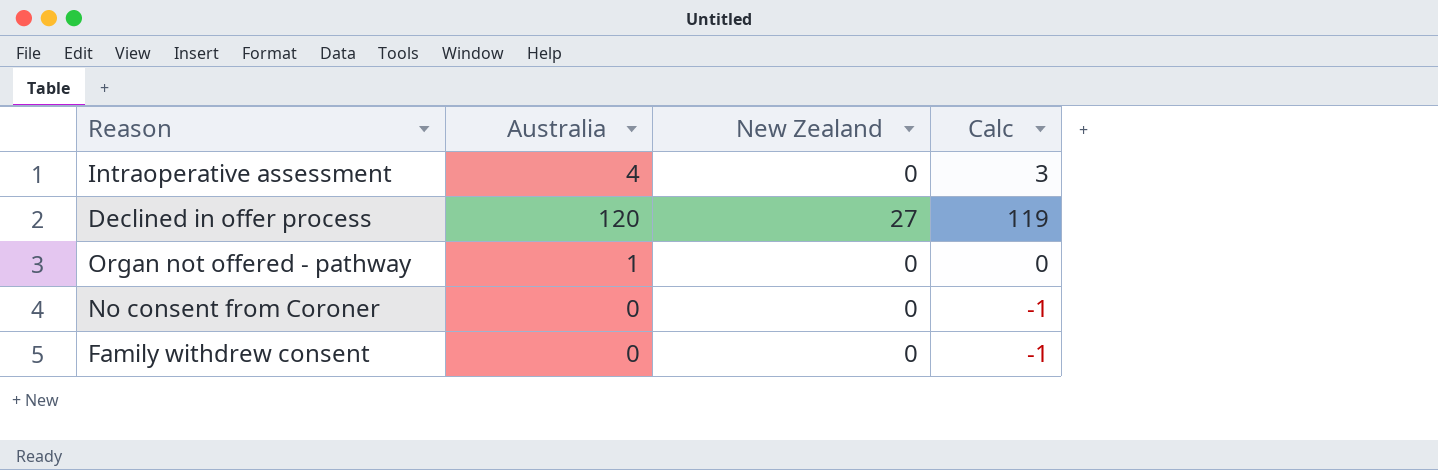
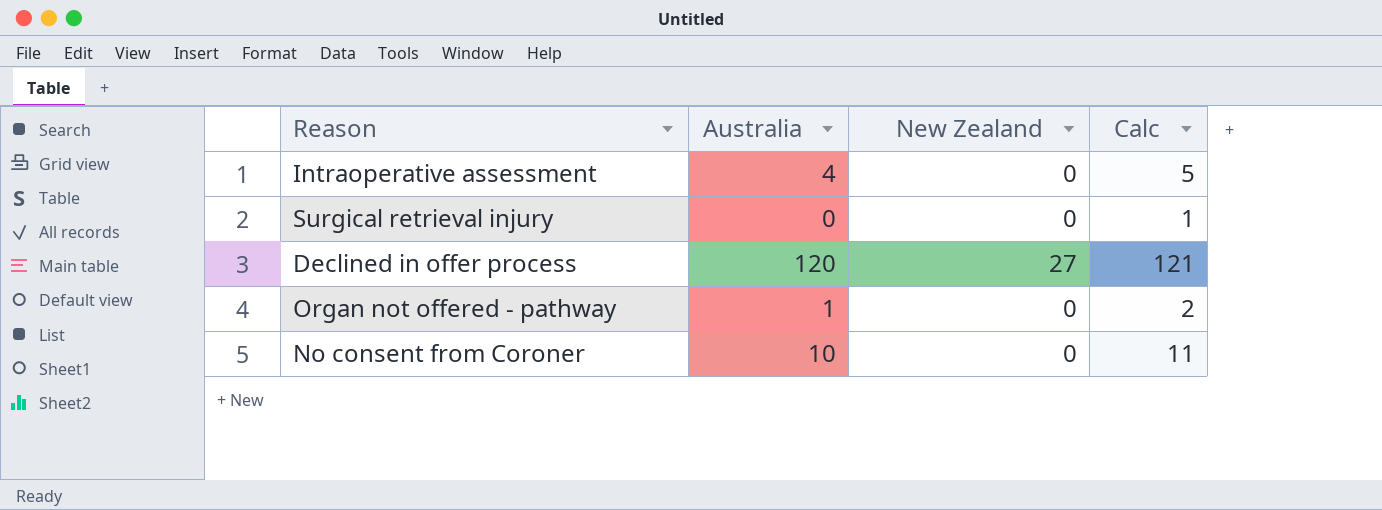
column Calc | formula: [Australia] - 1 -> [Australia] + 1
row Family withdrew consent: 0 | 0 | -1 -> none
row Surgical retrieval injury: none -> 0 | 0 | 1
No consent from Coroner | Australia: 0 -> 10

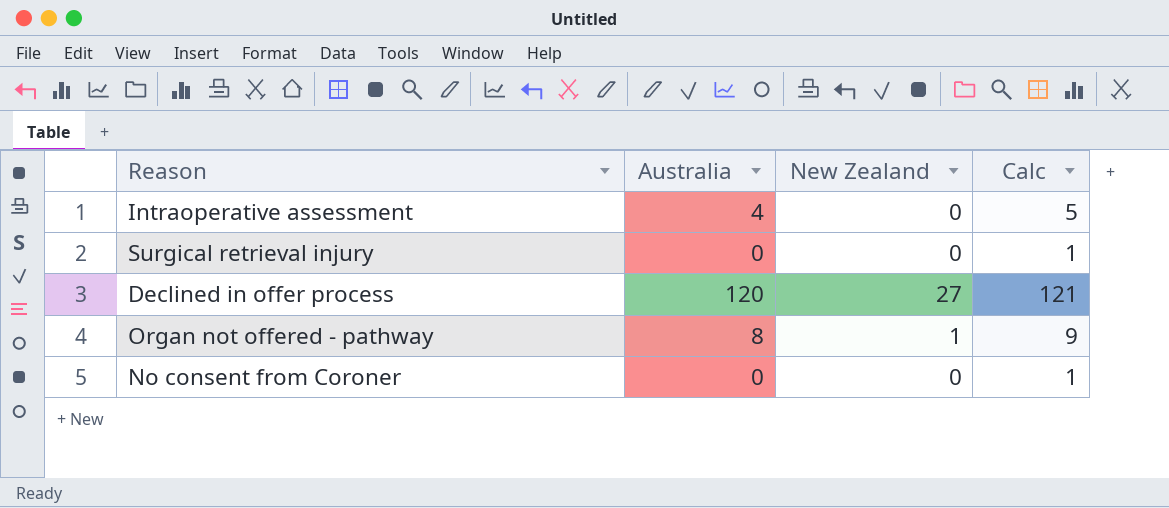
Organ not offered - pathway | Australia: 1 -> 8
Organ not offered - pathway | New Zealand: 0 -> 1
Organ not offered - pathway | Calc: 2 -> 9
No consent from Coroner | Australia: 10 -> 0
No consent from Coroner | Calc: 11 -> 1

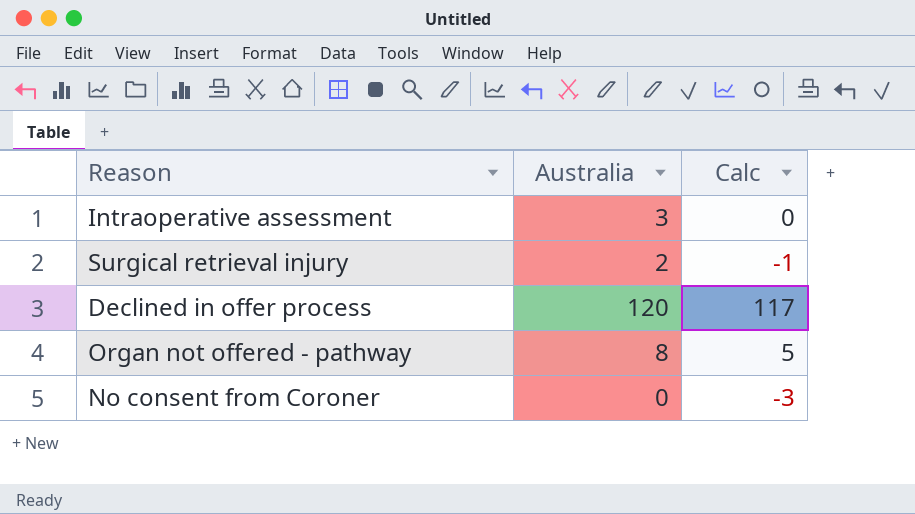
column New Zealand | position: 3 -> none
column Calc | formula: [Australia] + 1 -> [Australia] - 3
Intraoperative assessment | Australia: 4 -> 3
Surgical retrieval injury | Australia: 0 -> 2

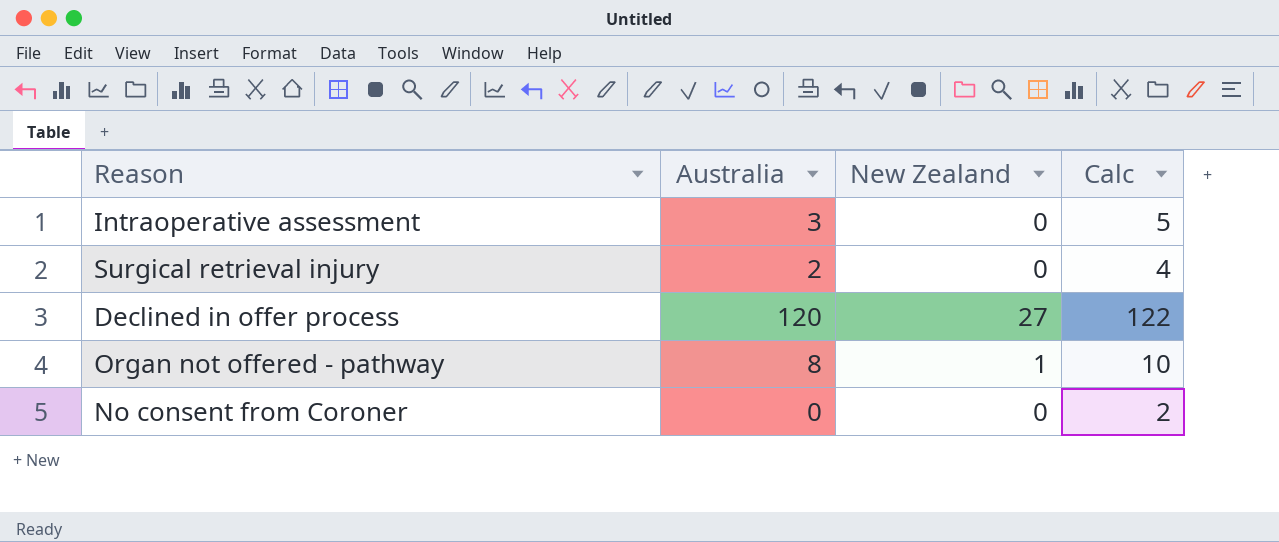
column New Zealand | position: none -> 3
column Calc | formula: [Australia] - 3 -> [Australia] + 2

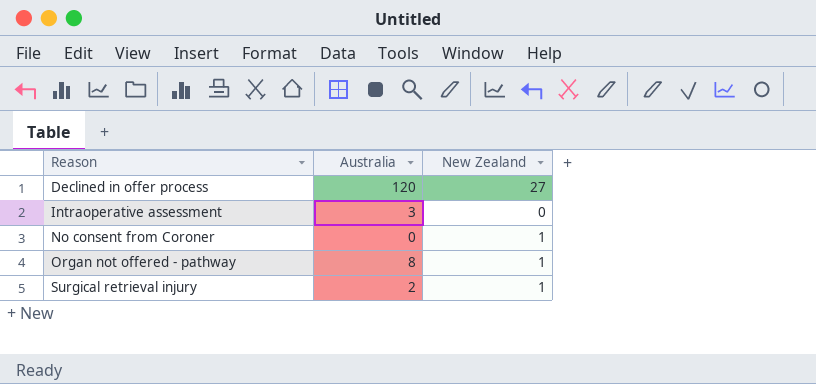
row order: none -> Reason ascending
column Calc | formula: [Australia] + 2 -> none
No consent from Coroner | New Zealand: 0 -> 1
Surgical retrieval injury | New Zealand: 0 -> 1

